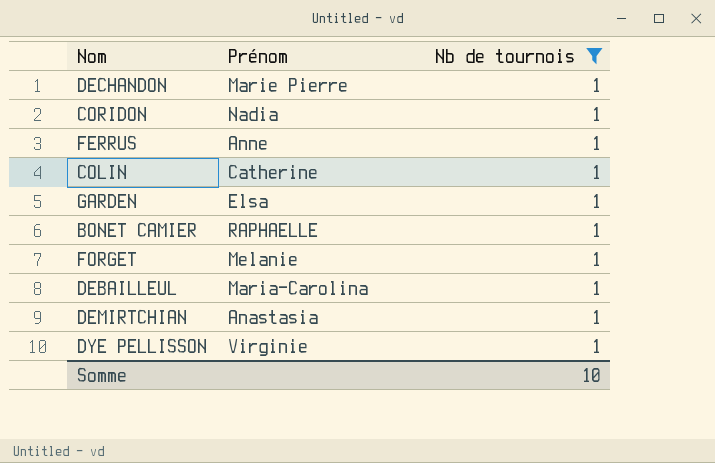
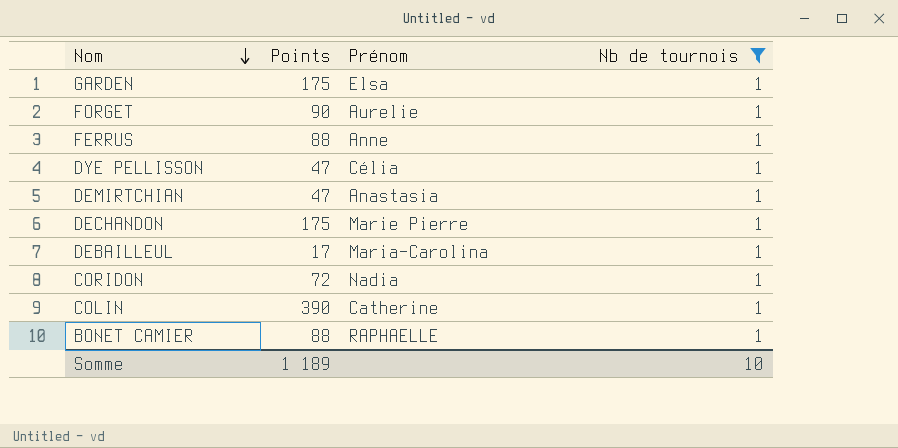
row order: none -> Nom descending
column Points | position: none -> 2
FORGET | Prénom: Melanie -> Aurelie
DYE PELLISSON | Prénom: Virginie -> Célia

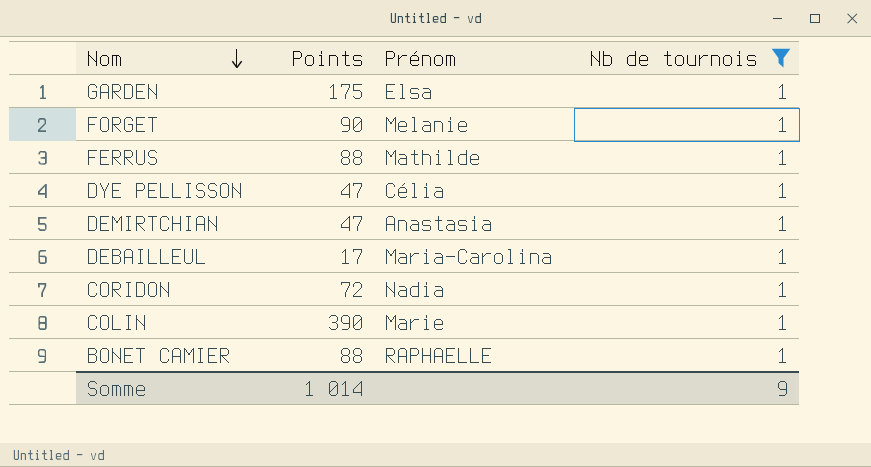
row DECHANDON: 175 | Marie Pierre | 1 -> none
FORGET | Prénom: Aurelie -> Melanie
FERRUS | Prénom: Anne -> Mathilde
COLIN | Prénom: Catherine -> Marie
Somme | Points: 1 189 -> 1 014
Somme | Nb de tournois: 10 -> 9

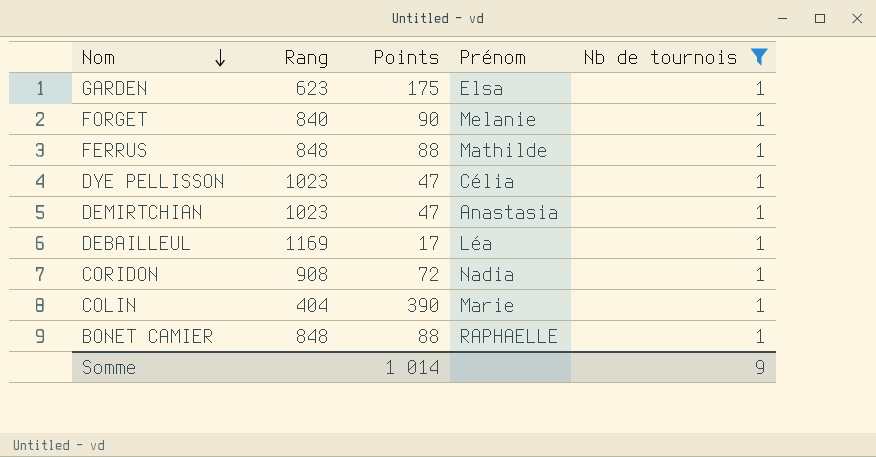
column Rang | position: none -> 2
DEBAILLEUL | Prénom: Maria-Carolina -> Léa

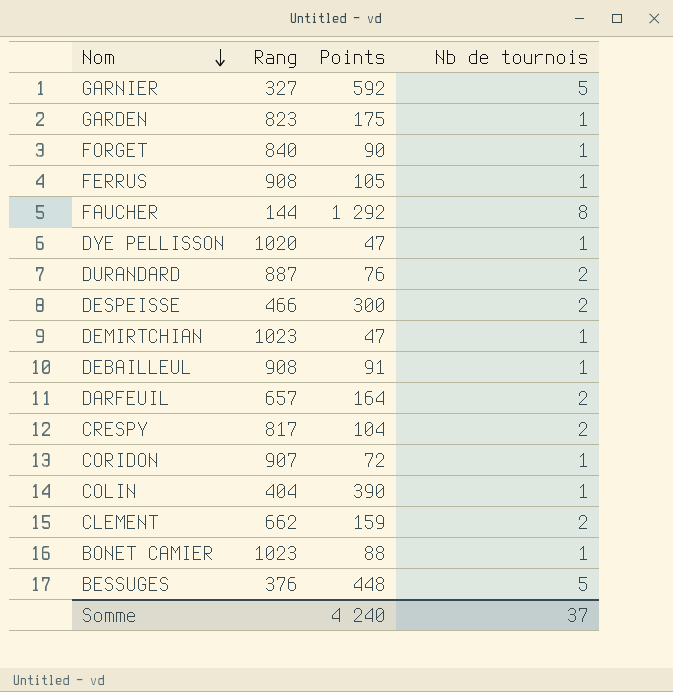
filter: Nb de tournois = 1 -> none
column Prénom | position: 4 -> none
GARDEN | Rang: 623 -> 823
FERRUS | Rang: 848 -> 908
FERRUS | Points: 88 -> 105
DYE PELLISSON | Rang: 1023 -> 1020
DEBAILLEUL | Rang: 1169 -> 908
DEBAILLEUL | Points: 17 -> 91
CORIDON | Rang: 908 -> 907
BONET CAMIER | Rang: 848 -> 1023
Somme | Points: 1 014 -> 4 240
Somme | Nb de tournois: 9 -> 37

